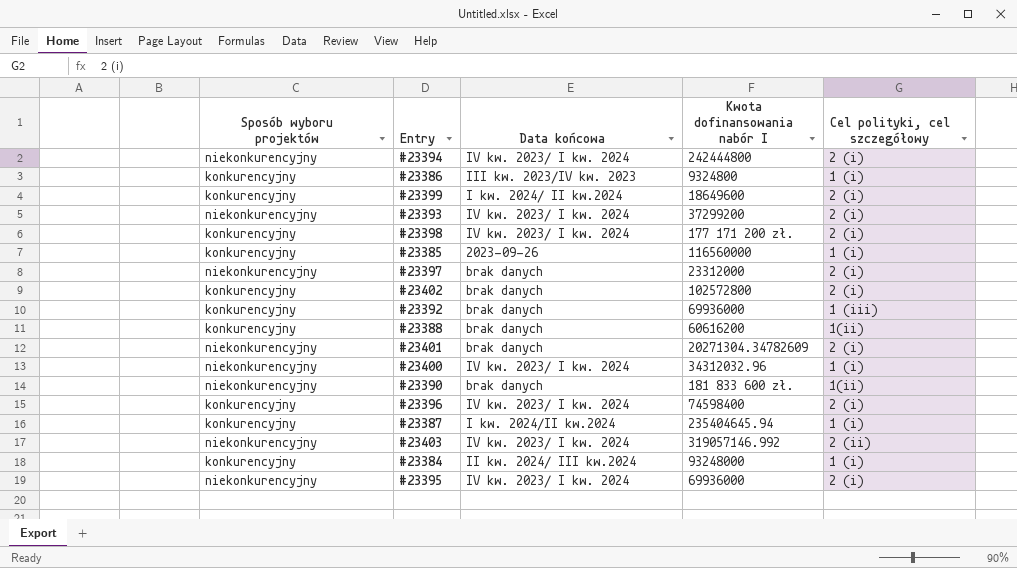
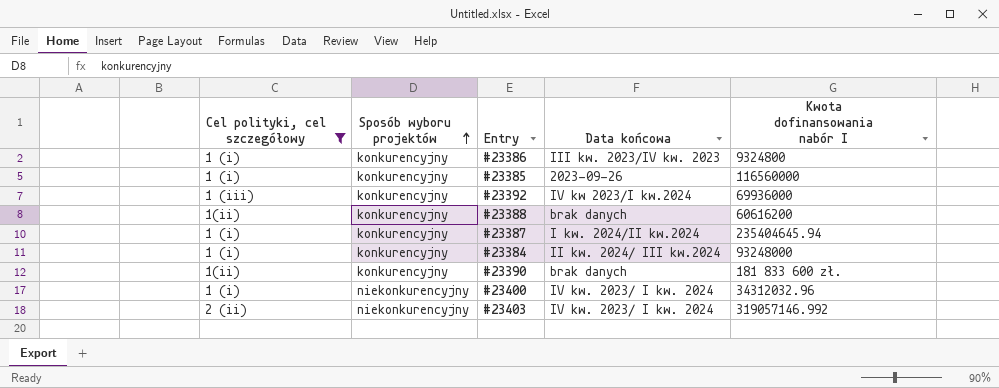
filter: none -> Cel polityki, cel szczegółowy != 2 (i)
row order: none -> Sposób wyboru projektów ascending
column Cel polityki, cel szczegółowy | position: 5 -> 1
#23392 | Data końcowa: brak danych -> IV kw 2023/I kw.2024
#23390 | Sposób wyboru projektów: niekonkurencyjny -> konkurencyjny

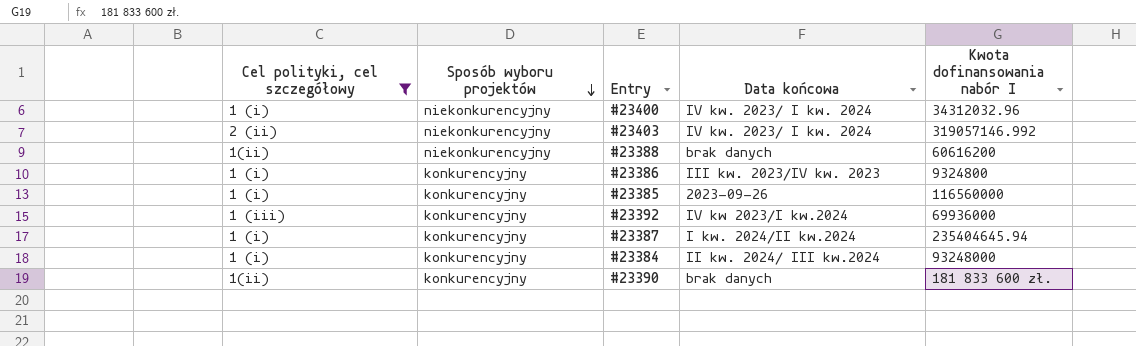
row order: Sposób wyboru projektów ascending -> Sposób wyboru projektów descending
#23388 | Sposób wyboru projektów: konkurencyjny -> niekonkurencyjny

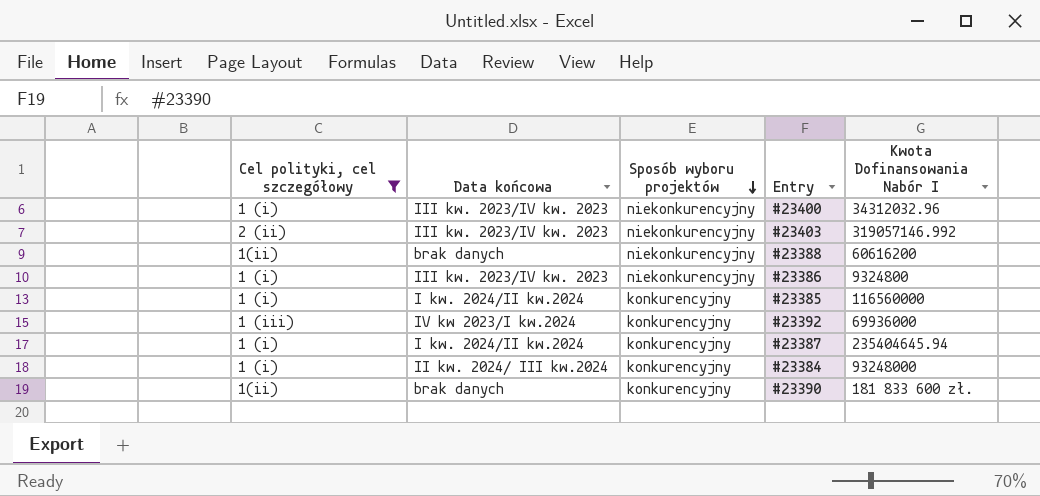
column Data końcowa | position: 4 -> 2
column name: Kwota dofinansowania nabór I -> Kwota Dofinansowania Nabór I
#23400 | Data końcowa: IV kw. 2023/ I kw. 2024 -> III kw. 2023/IV kw. 2023
#23403 | Data końcowa: IV kw. 2023/ I kw. 2024 -> III kw. 2023/IV kw. 2023
#23386 | Sposób wyboru projektów: konkurencyjny -> niekonkurencyjny
#23385 | Data końcowa: 2023-09-26 -> I kw. 2024/II kw.2024

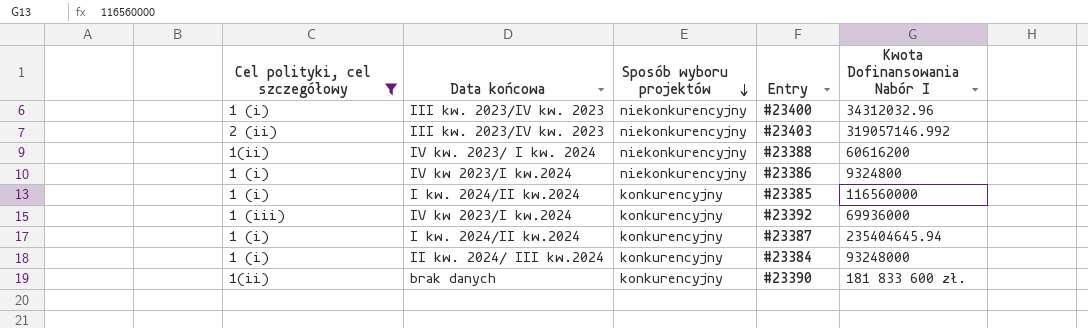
#23388 | Data końcowa: brak danych -> IV kw. 2023/ I kw. 2024
#23386 | Data końcowa: III kw. 2023/IV kw. 2023 -> IV kw 2023/I kw.2024

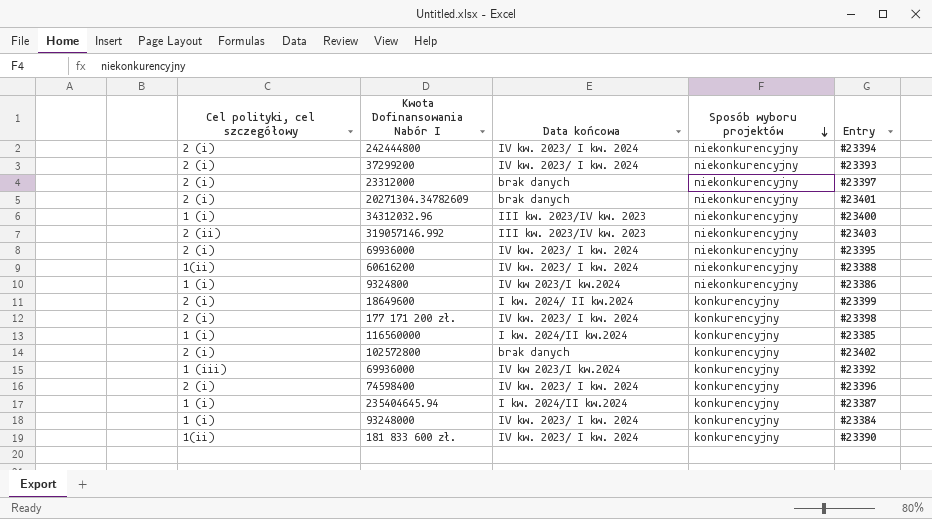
filter: Cel polityki, cel szczegółowy != 2 (i) -> none
column Kwota Dofinansowania Nabór I | position: 5 -> 2
#23384 | Data końcowa: II kw. 2024/ III kw.2024 -> IV kw. 2023/ I kw. 2024
#23390 | Data końcowa: brak danych -> IV kw. 2023/ I kw. 2024

